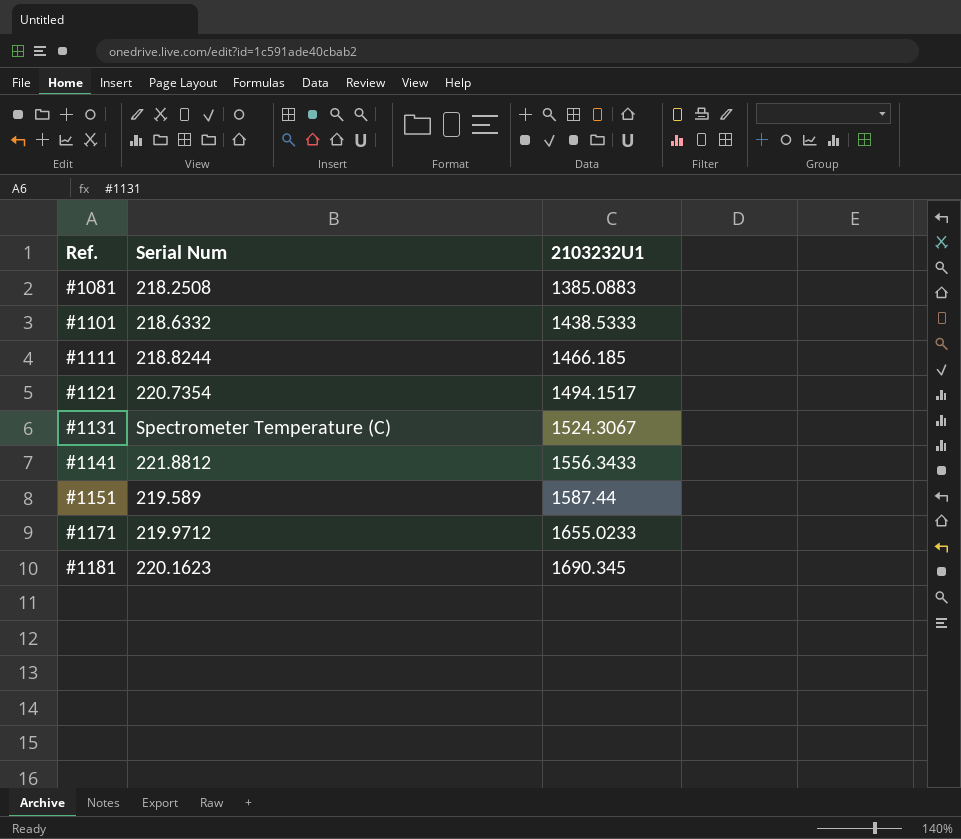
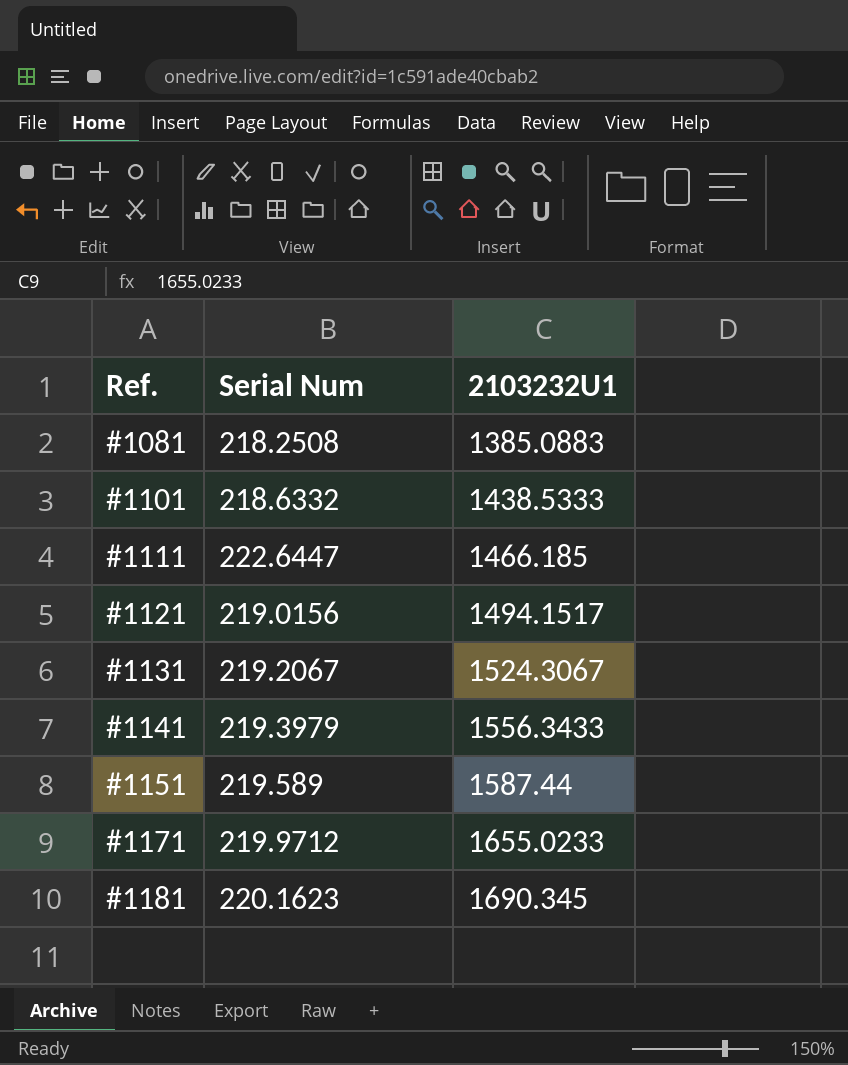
#1111 | Serial Num: 218.8244 -> 222.6447
#1121 | Serial Num: 220.7354 -> 219.0156
#1131 | Serial Num: Spectrometer Temperature (C) -> 219.2067
#1141 | Serial Num: 221.8812 -> 219.3979

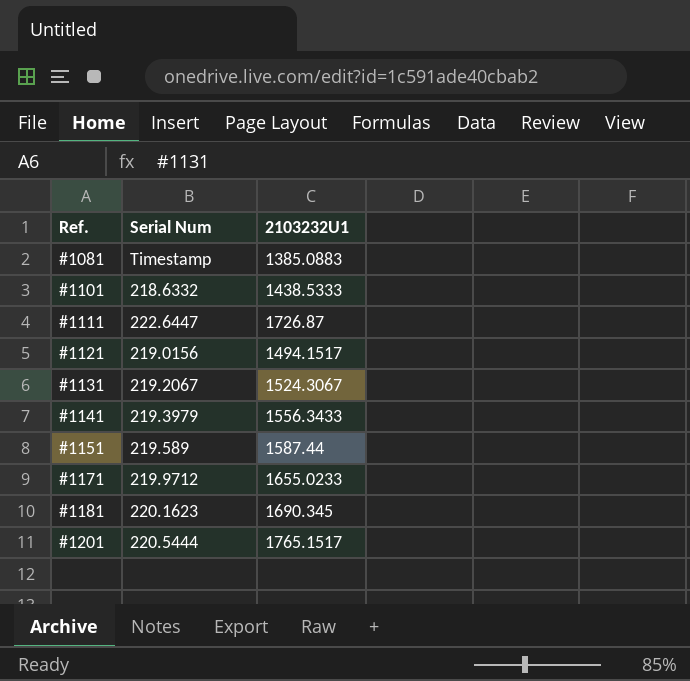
#1081 | Serial Num: 218.2508 -> Timestamp
#1111 | 2103232U1: 1466.185 -> 1726.87
row #1201: none -> 220.5444 | 1765.1517

